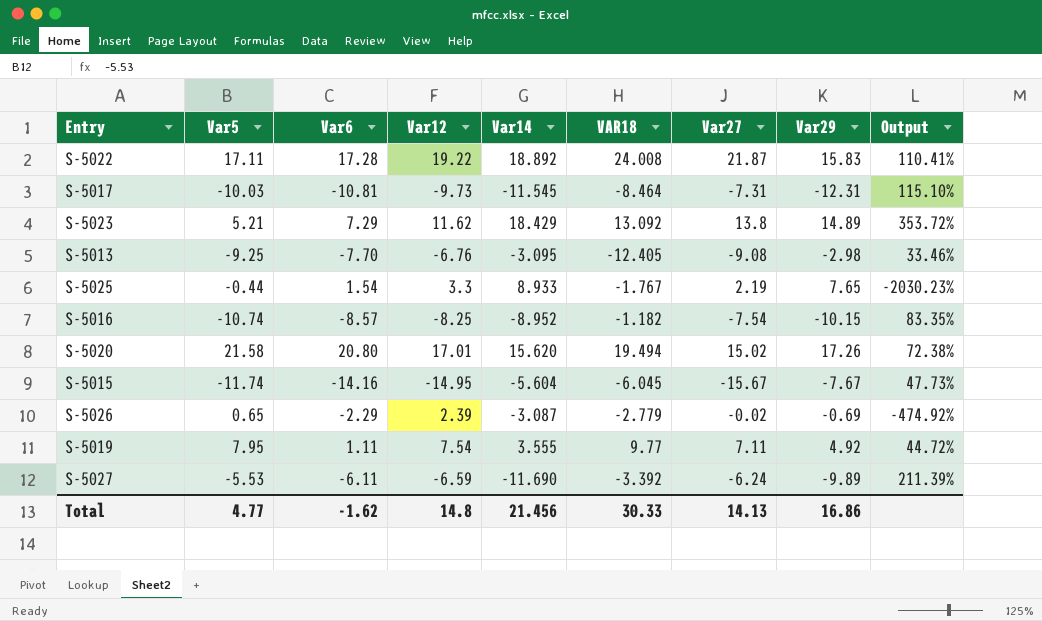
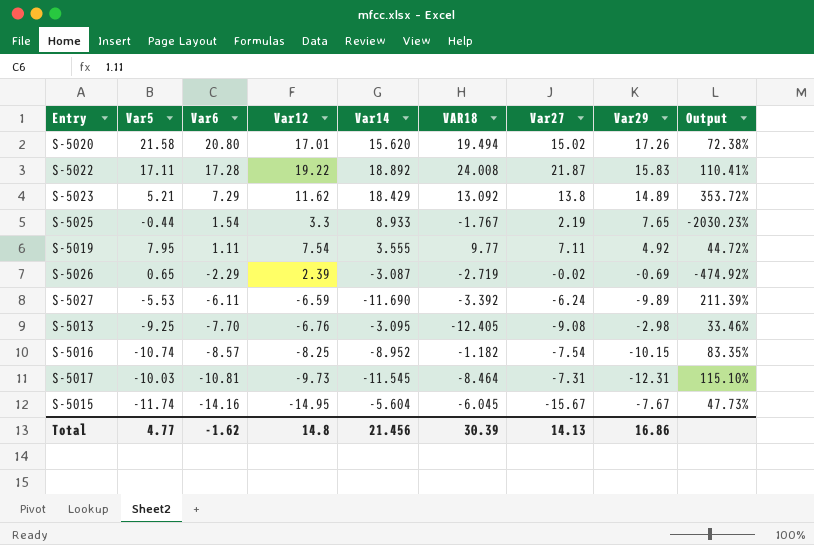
row order: none -> Var6 descending
S-5026 | VAR18: -2.779 -> -2.719
Total | VAR18: 30.33 -> 30.39

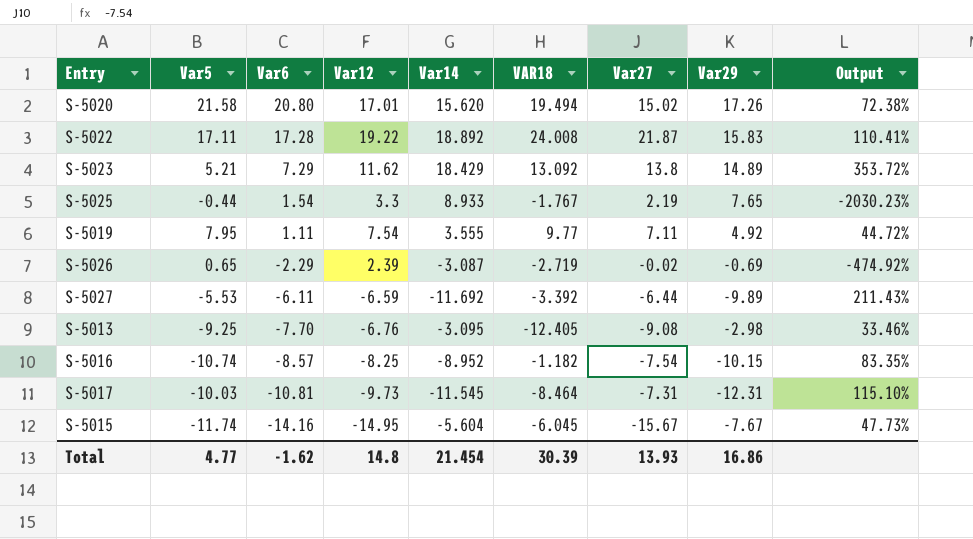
S-5027 | Var14: -11.690 -> -11.692
S-5027 | Var27: -6.24 -> -6.44
S-5027 | Output: 211.39% -> 211.43%
Total | Var14: 21.456 -> 21.454
Total | Var27: 14.13 -> 13.93

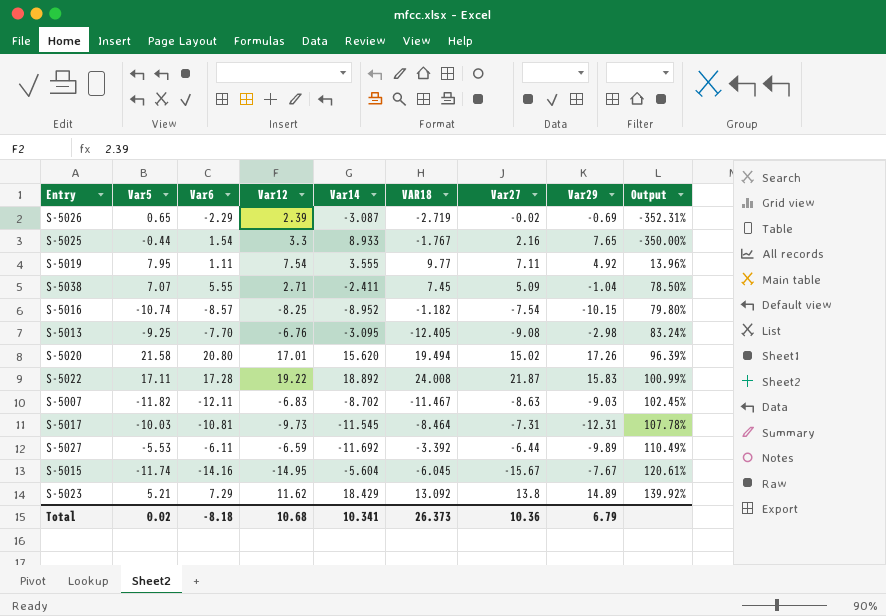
row order: Var6 descending -> Output ascending
column Output | formula: [Var14] / [Var5] -> [Var6] / [Var5]
S-5025 | Var27: 2.19 -> 2.16
row S-5038: none -> 7.07 | 5.55 | 2.71 | -2.411 | 7.45 | 5.09 | -1.04 | 78.50%
row S-5007: none -> -11.82 | -12.11 | -6.83 | -8.702 | -11.467 | -8.63 | -9.03 | 102.45%
Total | Var5: 4.77 -> 0.02
Total | Var6: -1.62 -> -8.18
Total | Var12: 14.8 -> 10.68
Total | Var14: 21.454 -> 10.341
Total | VAR18: 30.39 -> 26.373
Total | Var27: 13.93 -> 10.36
Total | Var29: 16.86 -> 6.79

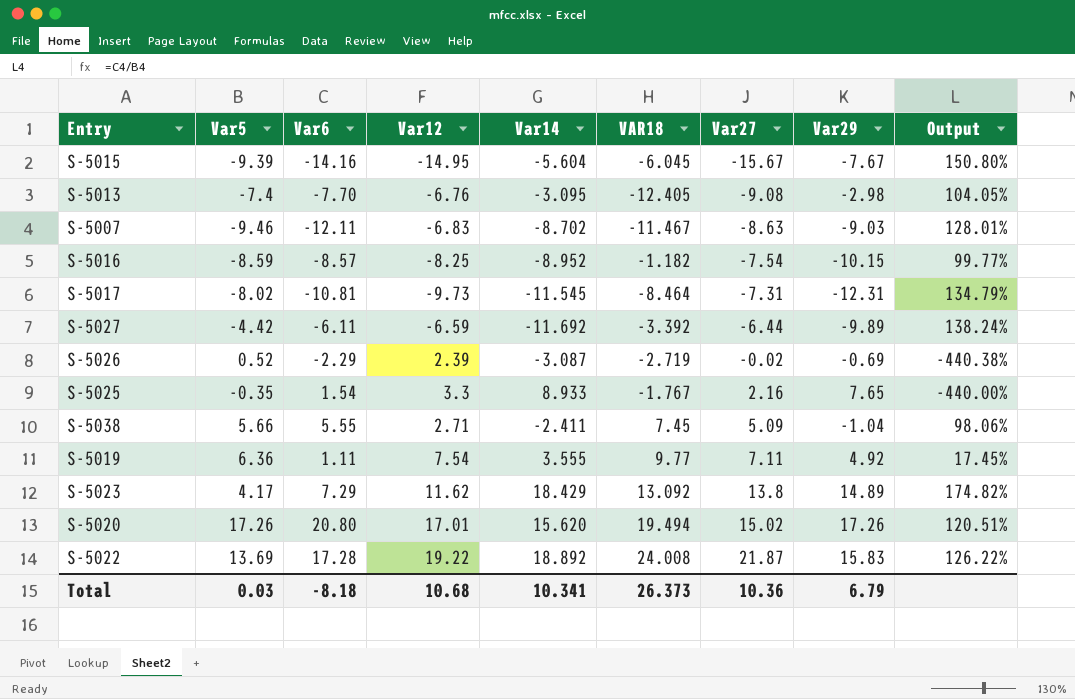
row order: Output ascending -> Var27 ascending
S-5015 | Var5: -11.74 -> -9.39
S-5015 | Output: 120.61% -> 150.80%
S-5013 | Var5: -9.25 -> -7.4
S-5013 | Output: 83.24% -> 104.05%
S-5007 | Var5: -11.82 -> -9.46
S-5007 | Output: 102.45% -> 128.01%
S-5016 | Var5: -10.74 -> -8.59
S-5016 | Output: 79.80% -> 99.77%
S-5017 | Var5: -10.03 -> -8.02
S-5017 | Output: 107.78% -> 134.79%
S-5027 | Var5: -5.53 -> -4.42
S-5027 | Output: 110.49% -> 138.24%
S-5026 | Var5: 0.65 -> 0.52
S-5026 | Output: -352.31% -> -440.38%
S-5025 | Var5: -0.44 -> -0.35
S-5025 | Output: -350.00% -> -440.00%
S-5038 | Var5: 7.07 -> 5.66
S-5038 | Output: 78.50% -> 98.06%
S-5019 | Var5: 7.95 -> 6.36
S-5019 | Output: 13.96% -> 17.45%
S-5023 | Var5: 5.21 -> 4.17
S-5023 | Output: 139.92% -> 174.82%
S-5020 | Var5: 21.58 -> 17.26
S-5020 | Output: 96.39% -> 120.51%
S-5022 | Var5: 17.11 -> 13.69
S-5022 | Output: 100.99% -> 126.22%
Total | Var5: 0.02 -> 0.03

